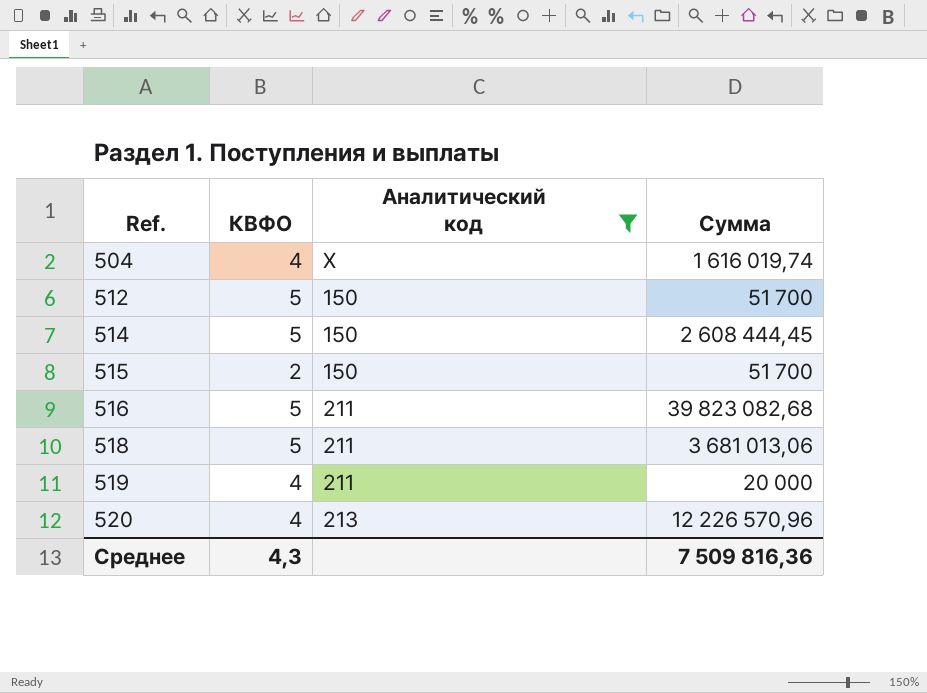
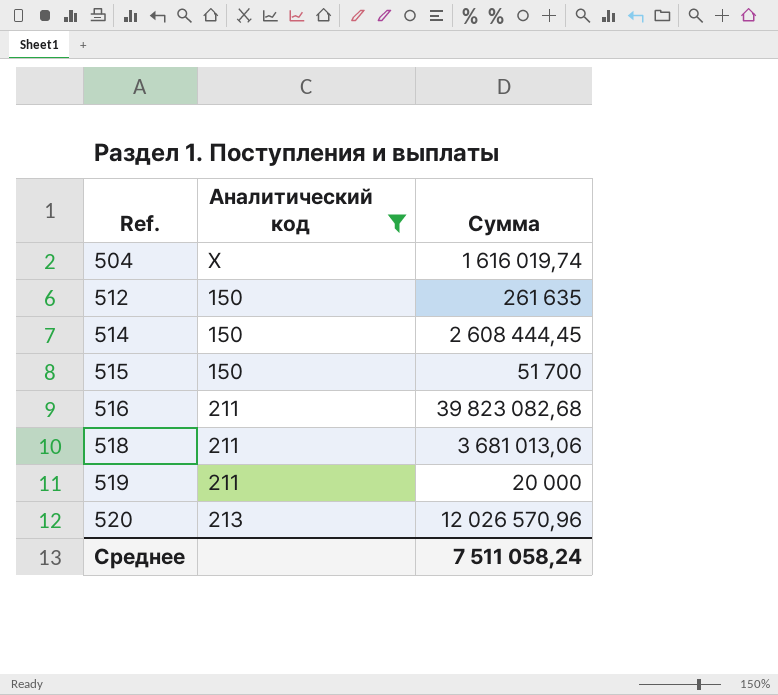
column КВФО | position: 2 -> none
512 | Сумма: 51 700 -> 261 635
520 | Сумма: 12 226 570,96 -> 12 026 570,96
Среднее | Сумма: 7 509 816,36 -> 7 511 058,24

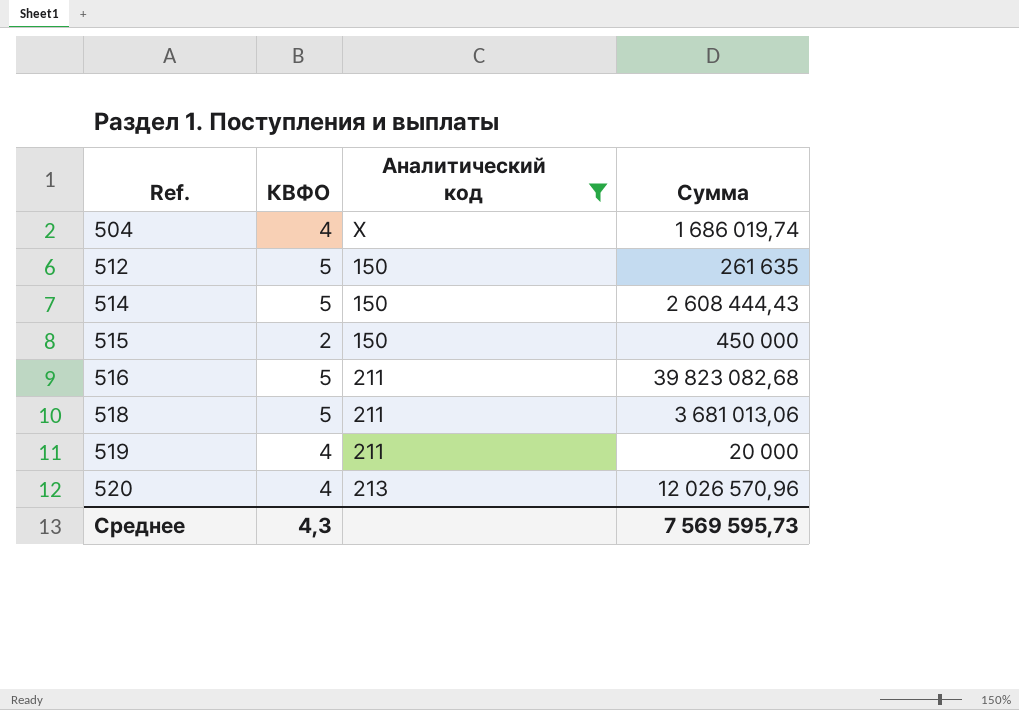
column КВФО | position: none -> 2
504 | Сумма: 1 616 019,74 -> 1 686 019,74
514 | Сумма: 2 608 444,45 -> 2 608 444,43
515 | Сумма: 51 700 -> 450 000
Среднее | Сумма: 7 511 058,24 -> 7 569 595,73

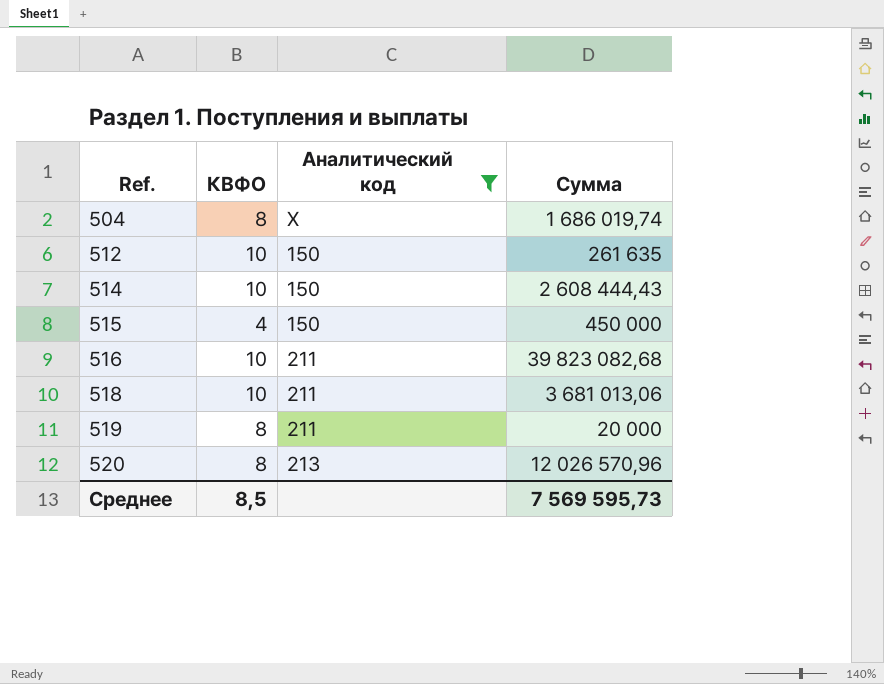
504 | КВФО: 4 -> 8
512 | КВФО: 5 -> 10
514 | КВФО: 5 -> 10
515 | КВФО: 2 -> 4
516 | КВФО: 5 -> 10
518 | КВФО: 5 -> 10
519 | КВФО: 4 -> 8
520 | КВФО: 4 -> 8
Среднее | КВФО: 4,3 -> 8,5

